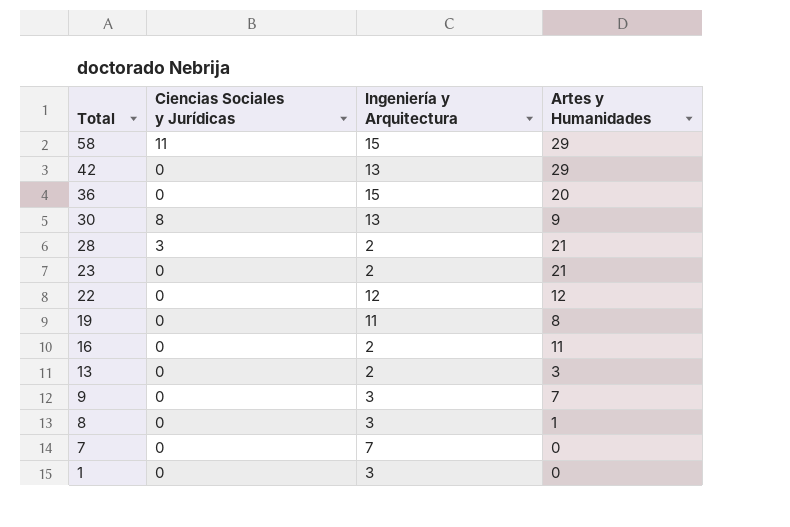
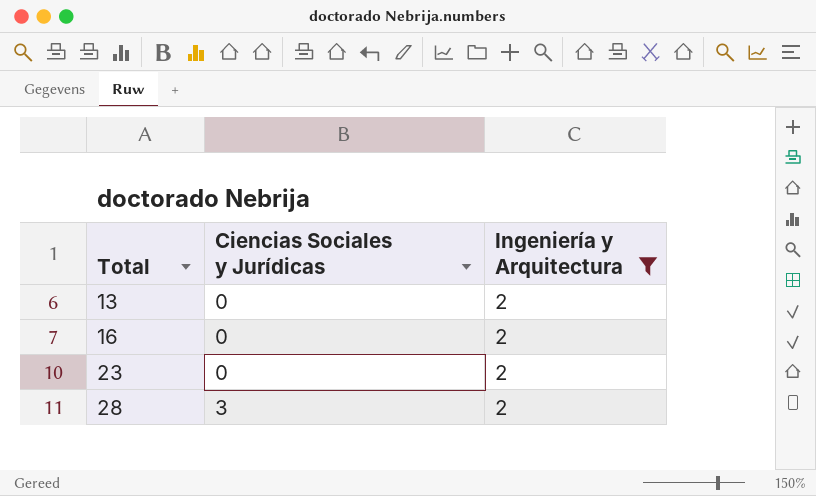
filter: none -> Ingeniería y Arquitectura = 2
row order: Total descending -> Total ascending
column Artes y Humanidades | position: 4 -> none

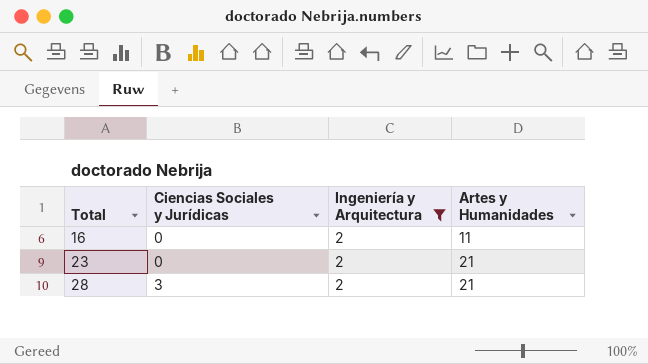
column Artes y Humanidades | position: none -> 4
row 13: 0 | 2 -> none

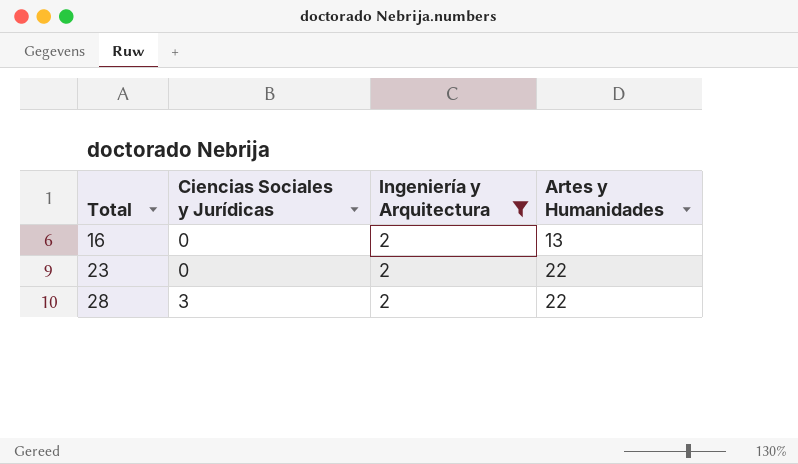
16 | Artes y Humanidades: 11 -> 13
23 | Artes y Humanidades: 21 -> 22
28 | Artes y Humanidades: 21 -> 22

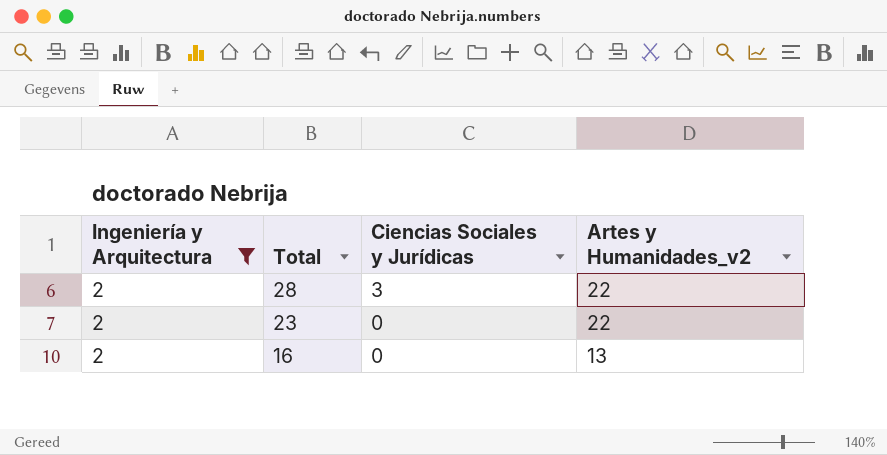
row order: Total ascending -> Total descending
column Ingeniería y Arquitectura | position: 3 -> 1
column name: Artes y Humanidades -> Artes y Humanidades_v2

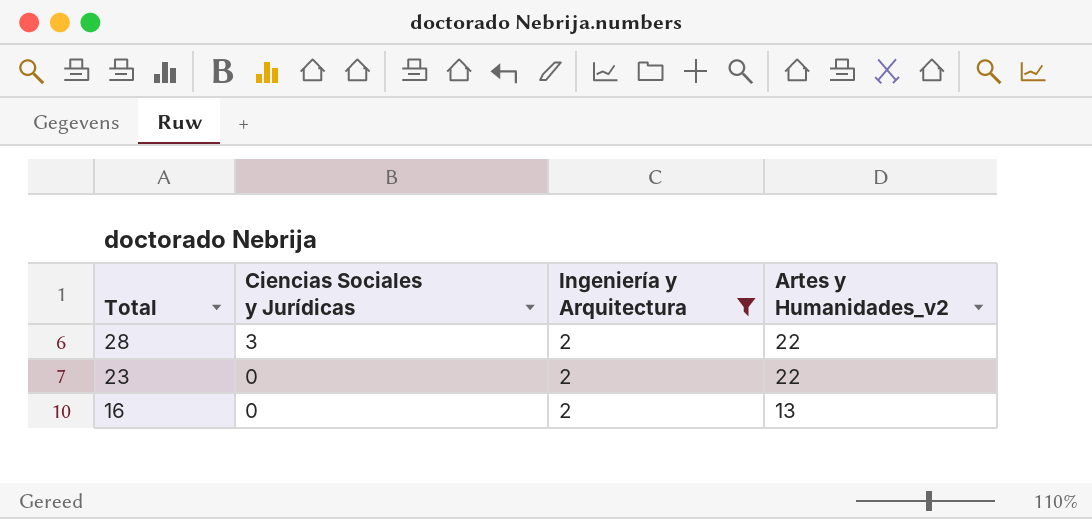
column Ingeniería y Arquitectura | position: 1 -> 3

